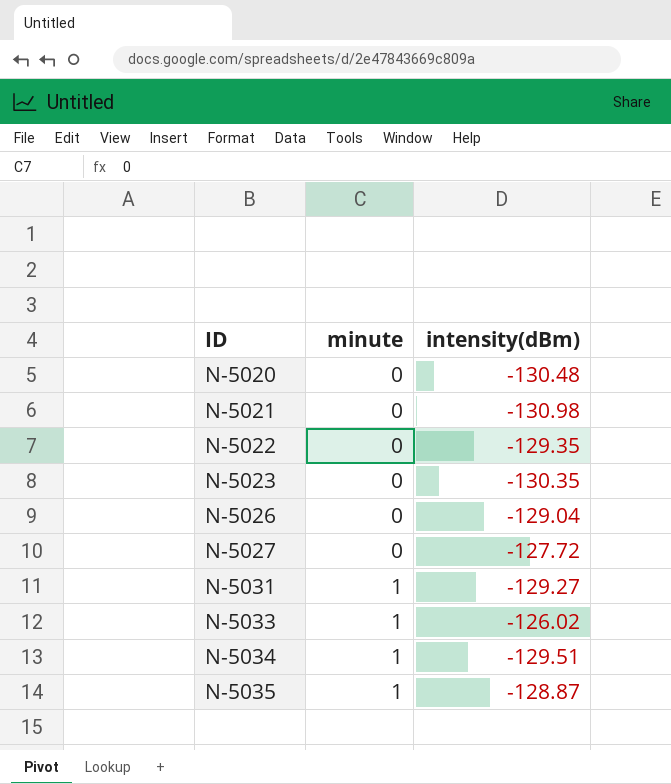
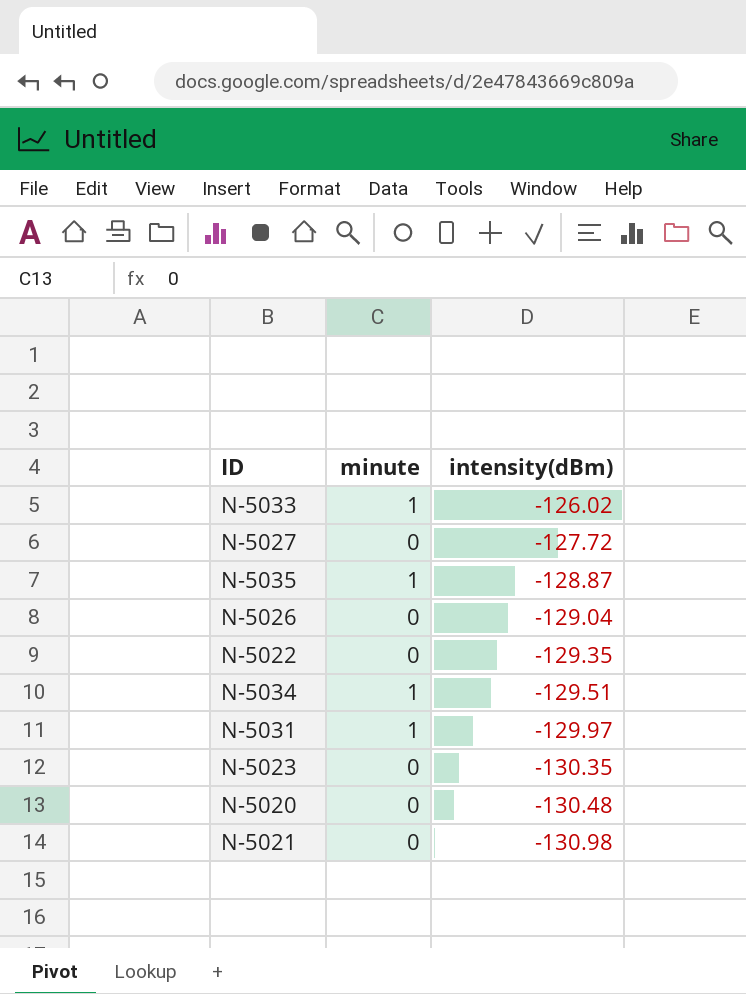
row order: ID ascending -> intensity(dBm) descending
N-5031 | intensity(dBm): -129.27 -> -129.97

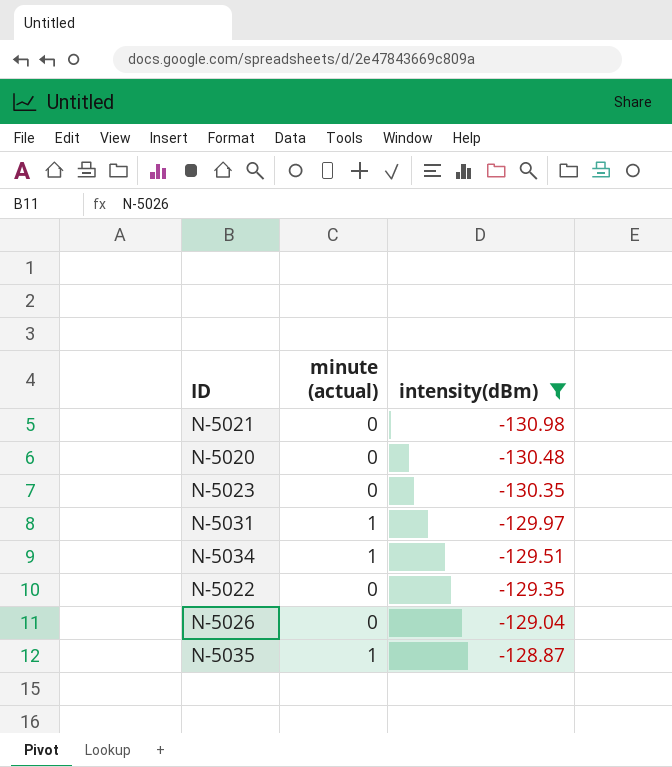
filter: none -> intensity(dBm) <= -128.87
row order: intensity(dBm) descending -> intensity(dBm) ascending
column name: minute -> minute (actual)

